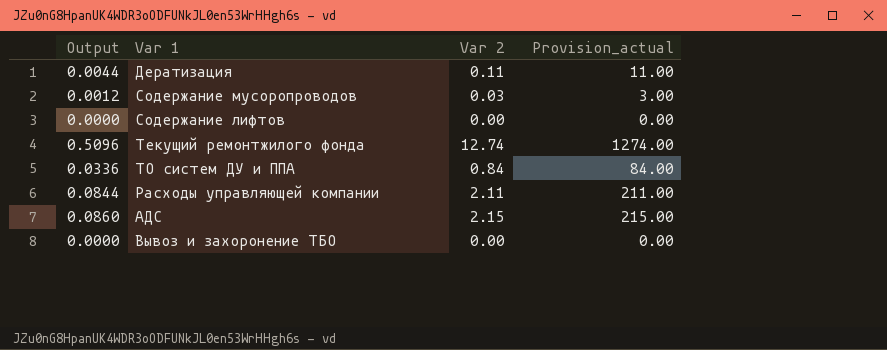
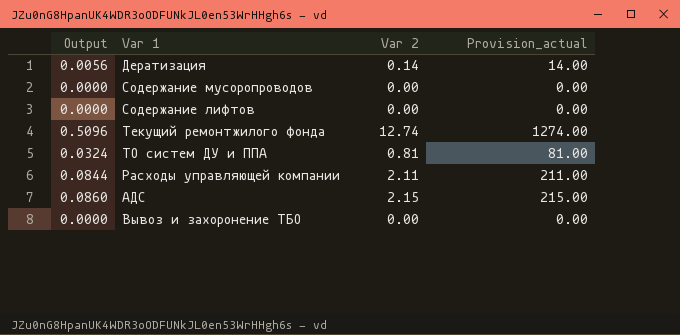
Дератизация | Output: 0.0044 -> 0.0056
Дератизация | Var 2: 0.11 -> 0.14
Дератизация | Provision_actual: 11.00 -> 14.00
Содержание мусоропроводов | Output: 0.0012 -> 0.0000
Содержание мусоропроводов | Var 2: 0.03 -> 0.00
Содержание мусоропроводов | Provision_actual: 3.00 -> 0.00
ТО систем ДУ и ППА | Output: 0.0336 -> 0.0324
ТО систем ДУ и ППА | Var 2: 0.84 -> 0.81
ТО систем ДУ и ППА | Provision_actual: 84.00 -> 81.00

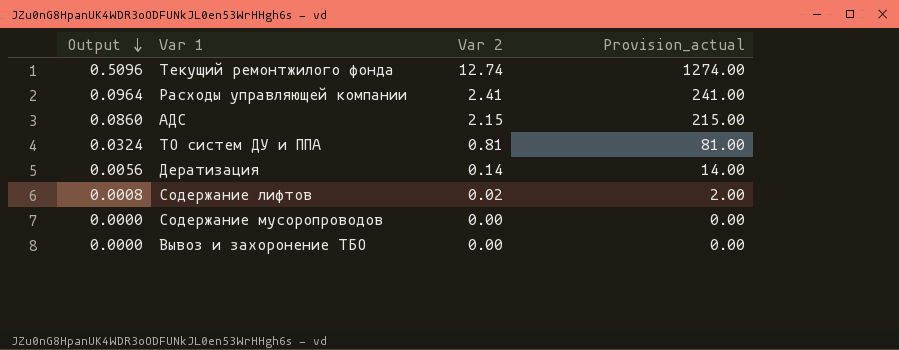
row order: none -> Output descending
Расходы управляющей компании | Output: 0.0844 -> 0.0964
Расходы управляющей компании | Var 2: 2.11 -> 2.41
Расходы управляющей компании | Provision_actual: 211.00 -> 241.00
Содержание лифтов | Output: 0.0000 -> 0.0008
Содержание лифтов | Var 2: 0.00 -> 0.02
Содержание лифтов | Provision_actual: 0.00 -> 2.00

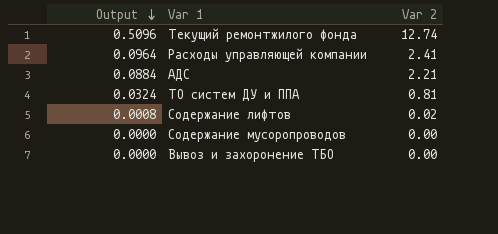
column Provision_actual | formula: [Var 2] * 100 -> none
row Дератизация: 0.0056 | 0.14 | 14.00 -> none
АДС | Output: 0.0860 -> 0.0884
АДС | Var 2: 2.15 -> 2.21

